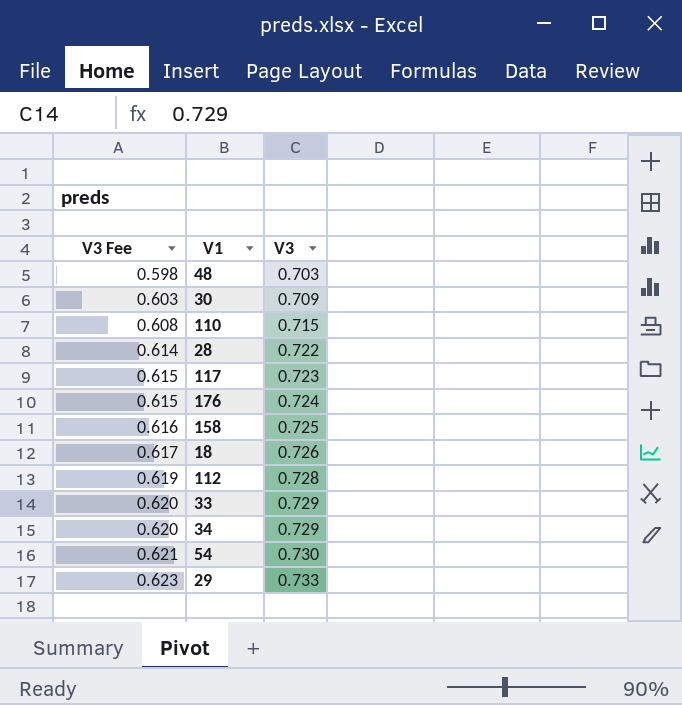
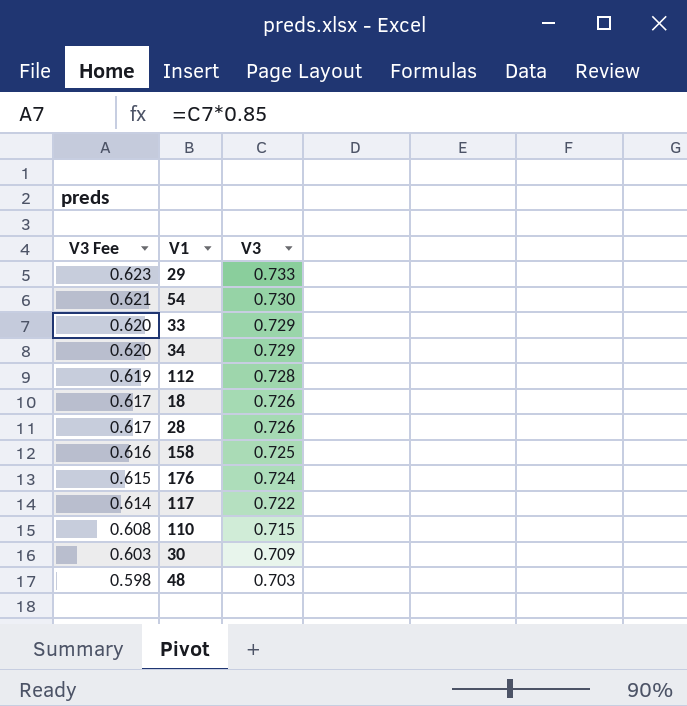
row order: V3 Fee ascending -> V3 Fee descending
28 | V3 Fee: 0.614 -> 0.617
28 | V3: 0.722 -> 0.726
117 | V3 Fee: 0.615 -> 0.614
117 | V3: 0.723 -> 0.722

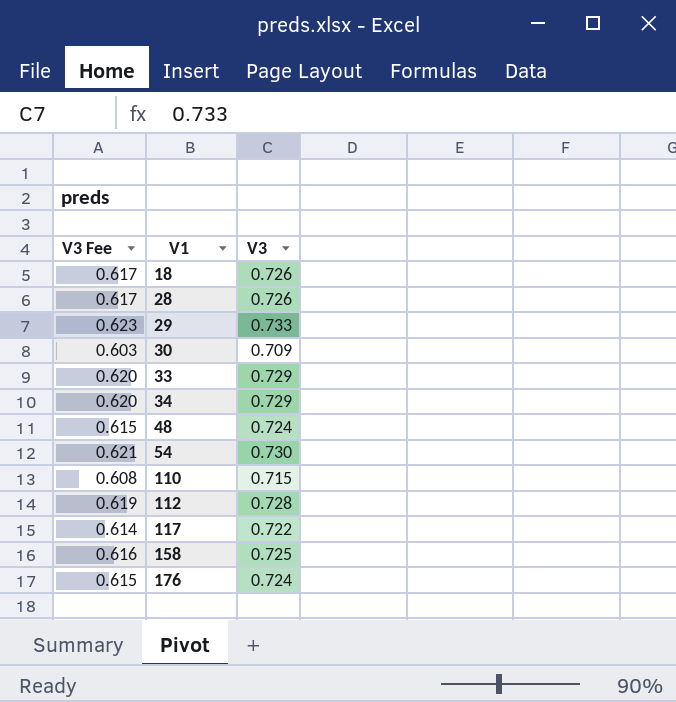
row order: V3 Fee descending -> V1 ascending
48 | V3 Fee: 0.598 -> 0.615
48 | V3: 0.703 -> 0.724

